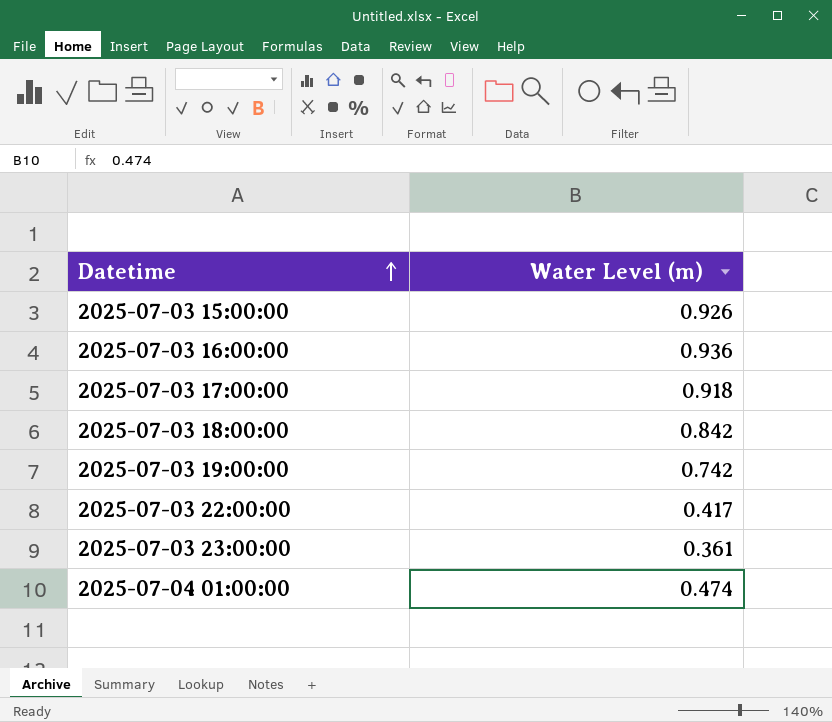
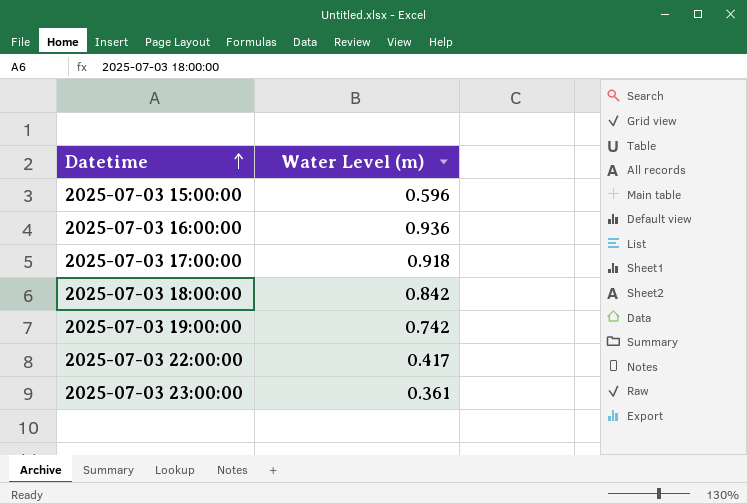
row 2025-07-04 01:00:00: 0.474 -> none
2025-07-03 15:00:00 | Water Level (m): 0.926 -> 0.596

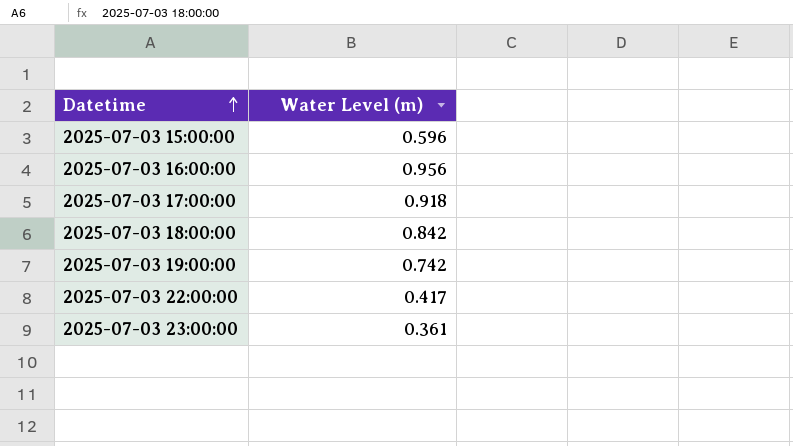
2025-07-03 16:00:00 | Water Level (m): 0.936 -> 0.956

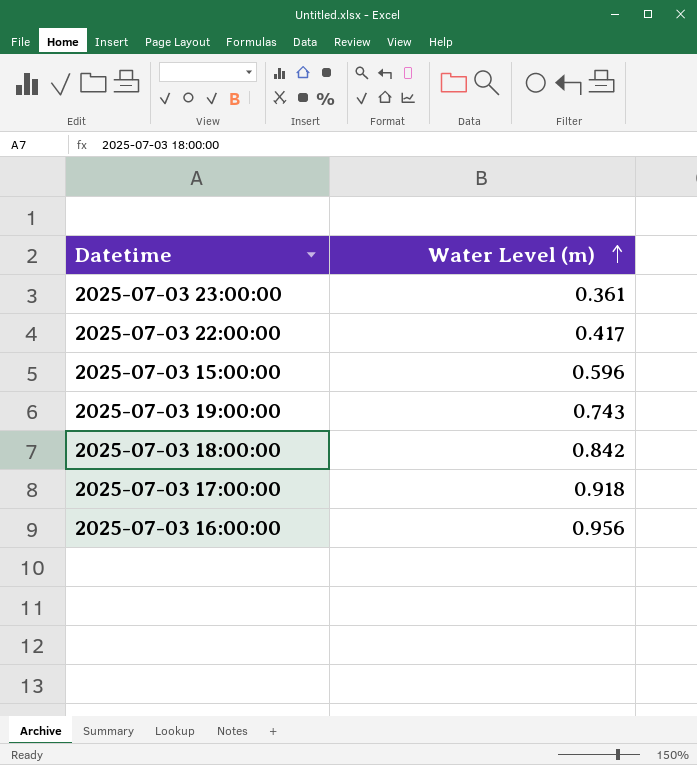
row order: Datetime ascending -> Water Level (m) ascending
2025-07-03 19:00:00 | Water Level (m): 0.742 -> 0.743

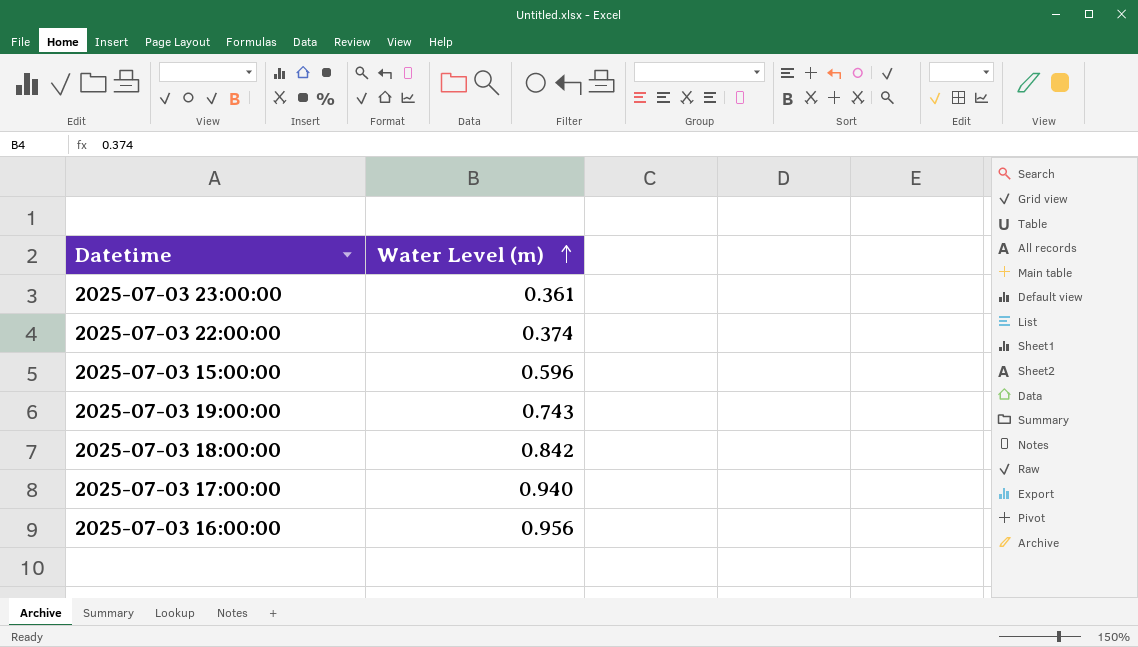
2025-07-03 22:00:00 | Water Level (m): 0.417 -> 0.374
2025-07-03 17:00:00 | Water Level (m): 0.918 -> 0.940

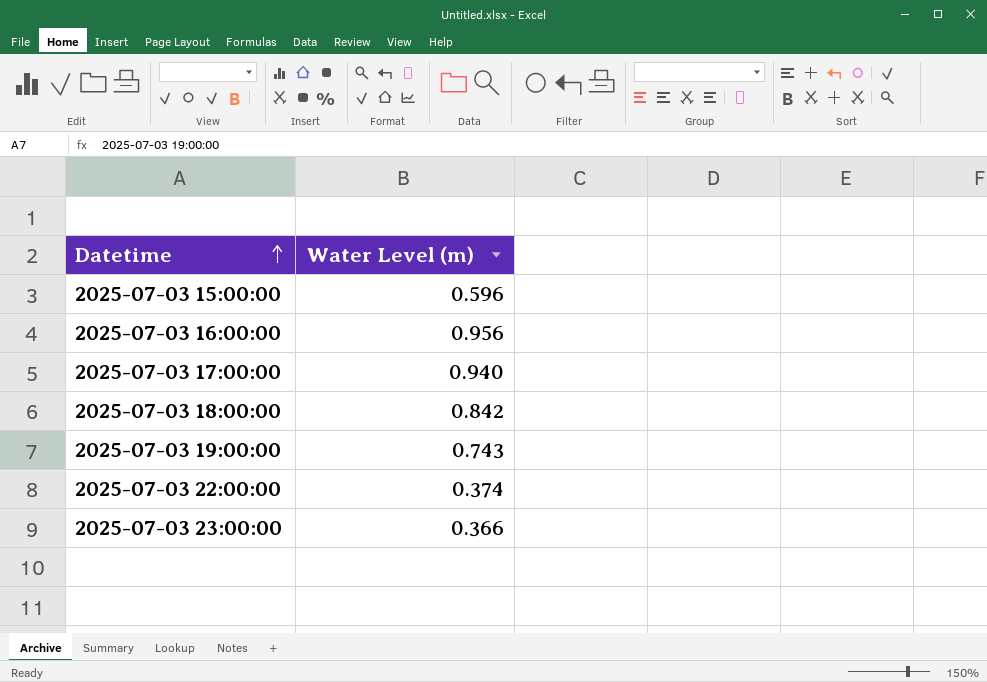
row order: Water Level (m) ascending -> Datetime ascending
2025-07-03 23:00:00 | Water Level (m): 0.361 -> 0.366

